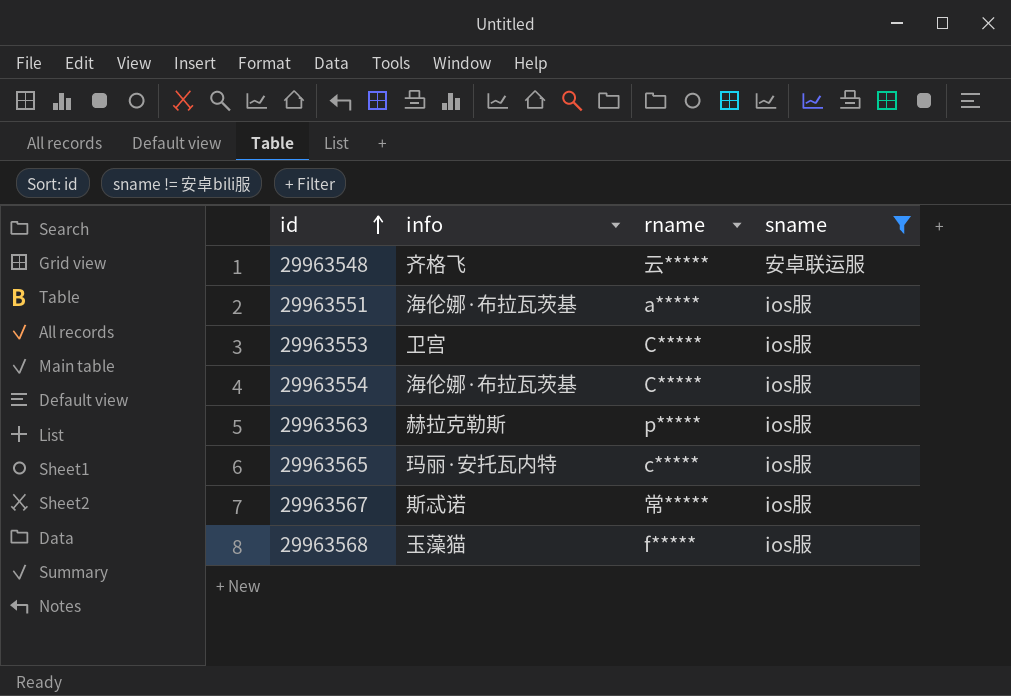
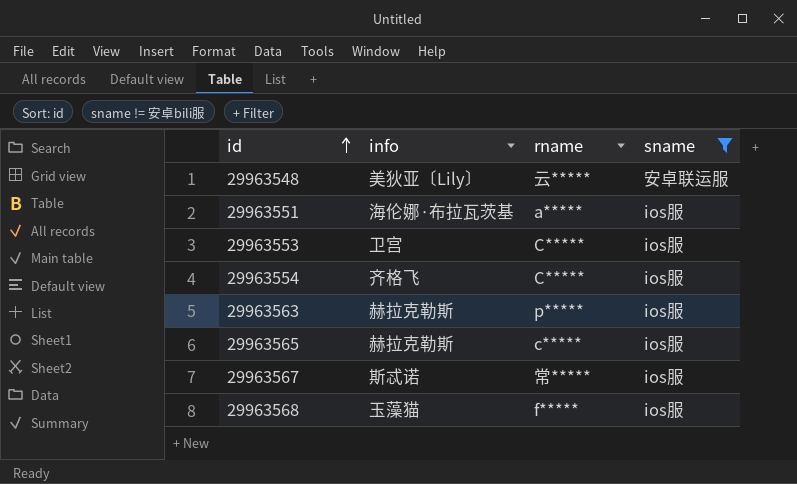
29963548 | info: 齐格飞 -> 美狄亚〔Lily〕
29963554 | info: 海伦娜·布拉瓦茨基 -> 齐格飞
29963565 | info: 玛丽·安托瓦内特 -> 赫拉克勒斯

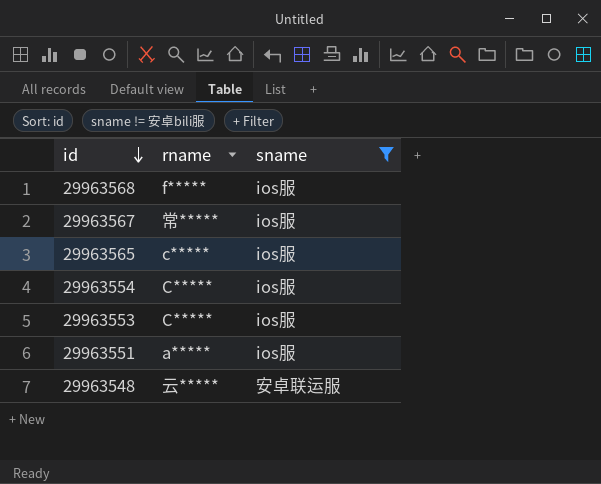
row order: id ascending -> id descending
column info | position: 2 -> none
row 29963563: 赫拉克勒斯 | p***** | ios服 -> none

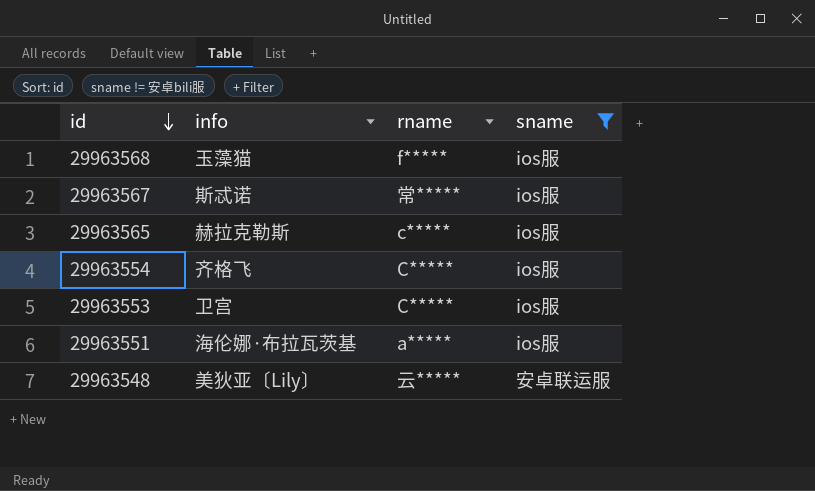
column info | position: none -> 2

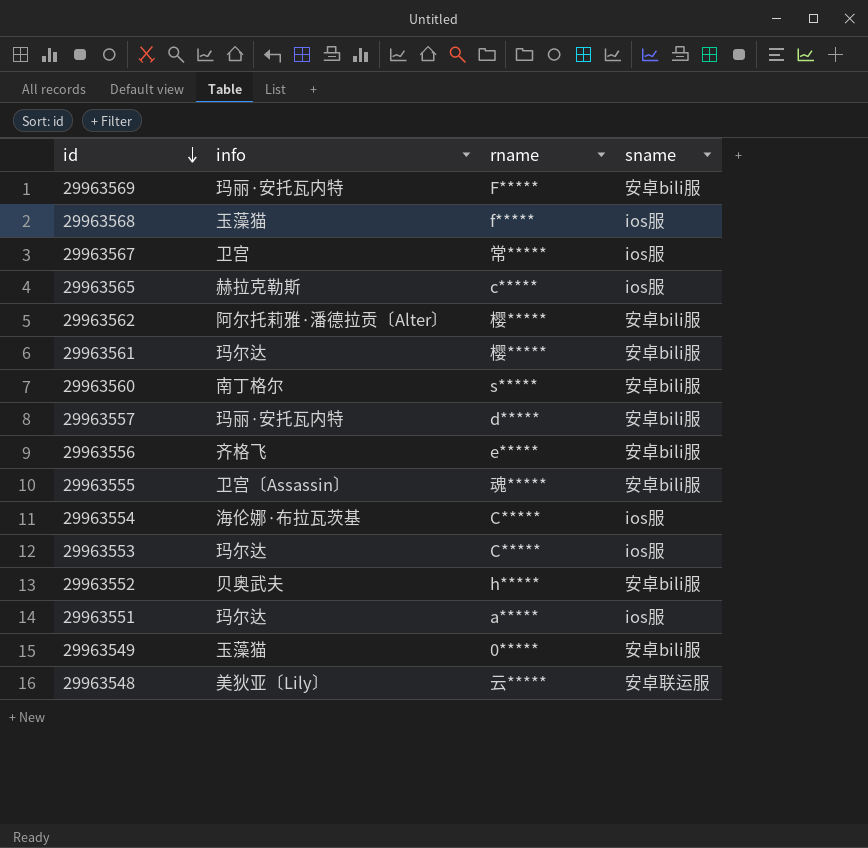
filter: sname != 安卓bili服 -> none
29963567 | info: 斯忒诺 -> 卫宫
29963554 | info: 齐格飞 -> 海伦娜·布拉瓦茨基
29963553 | info: 卫宫 -> 玛尔达
29963551 | info: 海伦娜·布拉瓦茨基 -> 玛尔达

